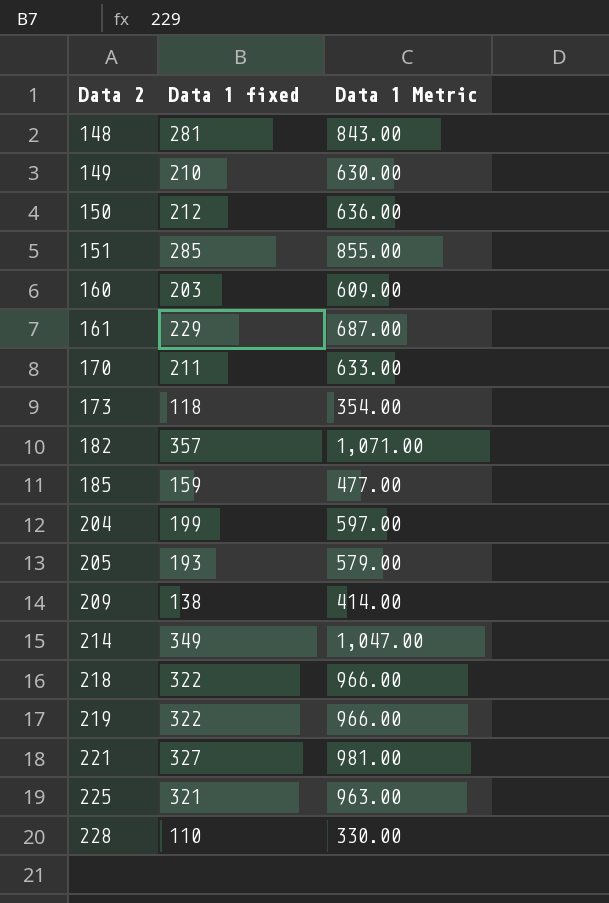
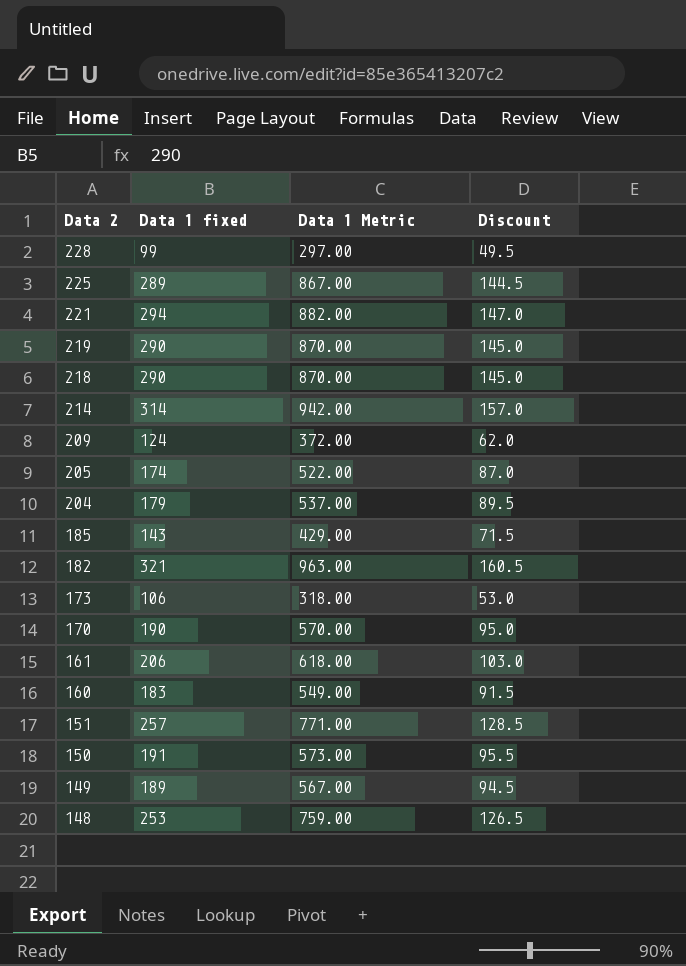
row order: Data 2 ascending -> Data 2 descending
column Discount | formula: none -> [Data 1 fixed] * 0.5
228 | Data 1 fixed: 110 -> 99
228 | Data 1 Metric: 330.00 -> 297.00
225 | Data 1 fixed: 321 -> 289
225 | Data 1 Metric: 963.00 -> 867.00
221 | Data 1 fixed: 327 -> 294
221 | Data 1 Metric: 981.00 -> 882.00
219 | Data 1 fixed: 322 -> 290
219 | Data 1 Metric: 966.00 -> 870.00
218 | Data 1 fixed: 322 -> 290
218 | Data 1 Metric: 966.00 -> 870.00
214 | Data 1 fixed: 349 -> 314
214 | Data 1 Metric: 1,047.00 -> 942.00
209 | Data 1 fixed: 138 -> 124
209 | Data 1 Metric: 414.00 -> 372.00
205 | Data 1 fixed: 193 -> 174
205 | Data 1 Metric: 579.00 -> 522.00
204 | Data 1 fixed: 199 -> 179
204 | Data 1 Metric: 597.00 -> 537.00
185 | Data 1 fixed: 159 -> 143
185 | Data 1 Metric: 477.00 -> 429.00
182 | Data 1 fixed: 357 -> 321
182 | Data 1 Metric: 1,071.00 -> 963.00
173 | Data 1 fixed: 118 -> 106
173 | Data 1 Metric: 354.00 -> 318.00
170 | Data 1 fixed: 211 -> 190
170 | Data 1 Metric: 633.00 -> 570.00
161 | Data 1 fixed: 229 -> 206
161 | Data 1 Metric: 687.00 -> 618.00
160 | Data 1 fixed: 203 -> 183
160 | Data 1 Metric: 609.00 -> 549.00
151 | Data 1 fixed: 285 -> 257
151 | Data 1 Metric: 855.00 -> 771.00
150 | Data 1 fixed: 212 -> 191
150 | Data 1 Metric: 636.00 -> 573.00
149 | Data 1 fixed: 210 -> 189
149 | Data 1 Metric: 630.00 -> 567.00
148 | Data 1 fixed: 281 -> 253
148 | Data 1 Metric: 843.00 -> 759.00

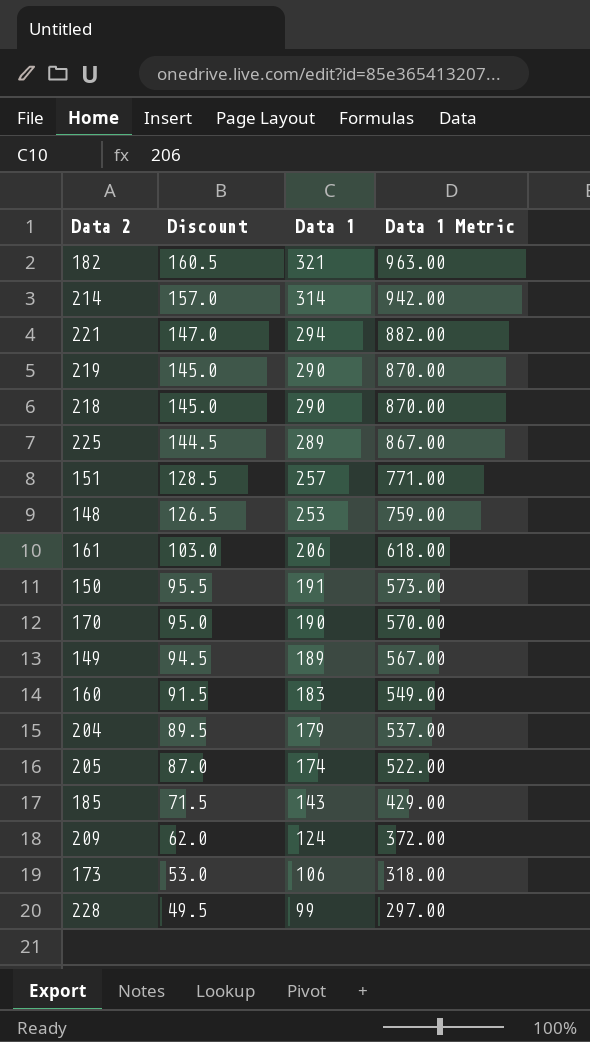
row order: Data 2 descending -> Discount descending
column Discount | position: 4 -> 2
column name: Data 1 fixed -> Data 1

